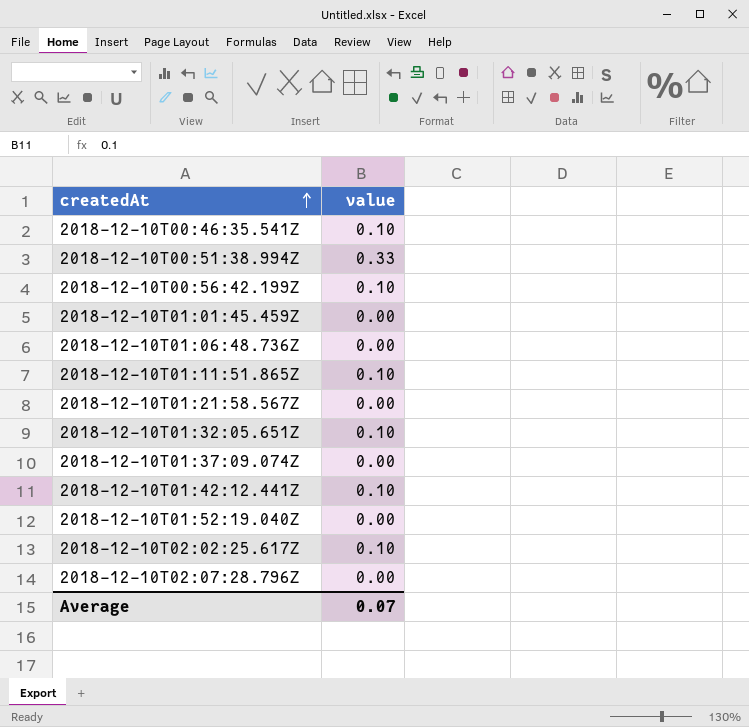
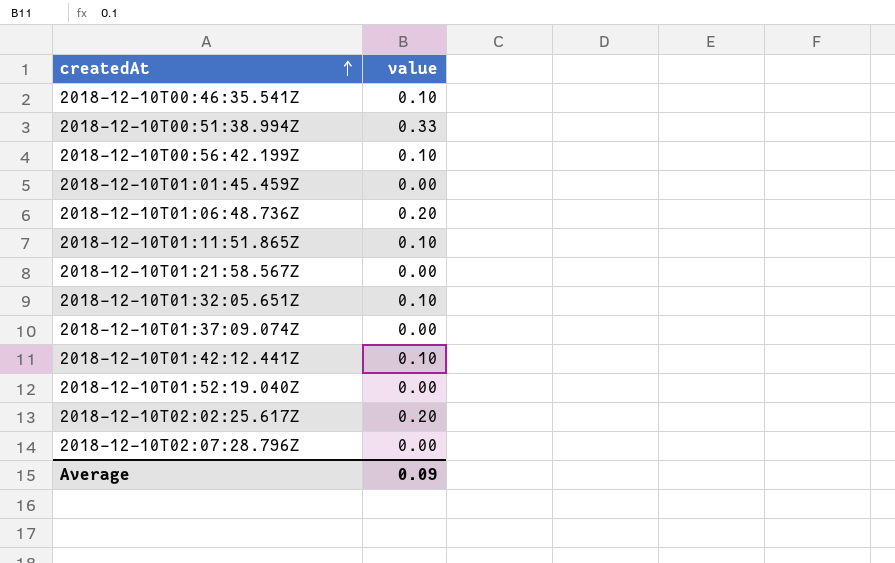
2018-12-10T01:06:48.736Z | value: 0.00 -> 0.20
2018-12-10T02:02:25.617Z | value: 0.10 -> 0.20
Average | value: 0.07 -> 0.09

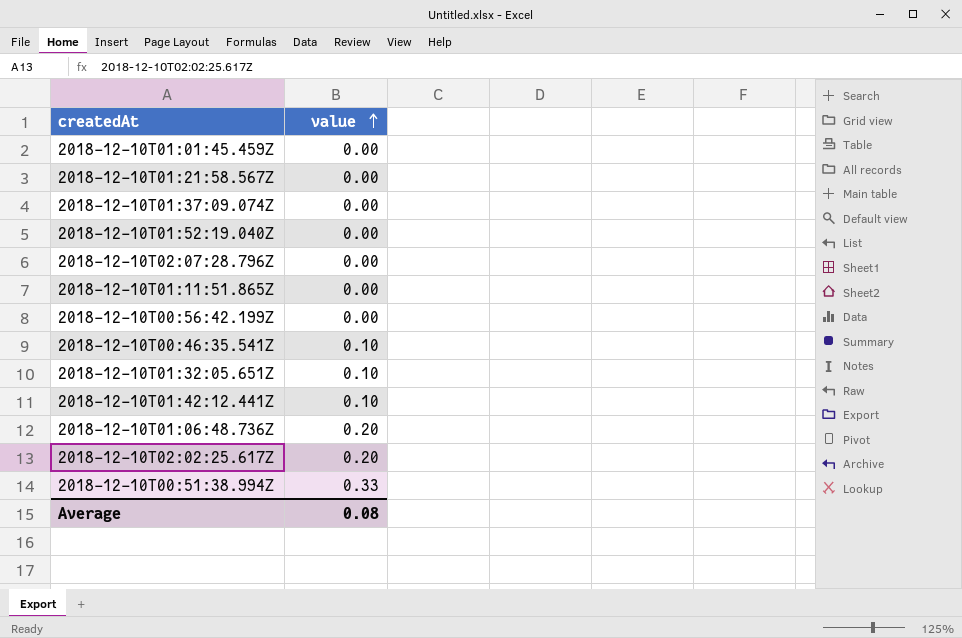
row order: createdAt ascending -> value ascending
2018-12-10T01:11:51.865Z | value: 0.10 -> 0.00
2018-12-10T00:56:42.199Z | value: 0.10 -> 0.00
Average | value: 0.09 -> 0.08

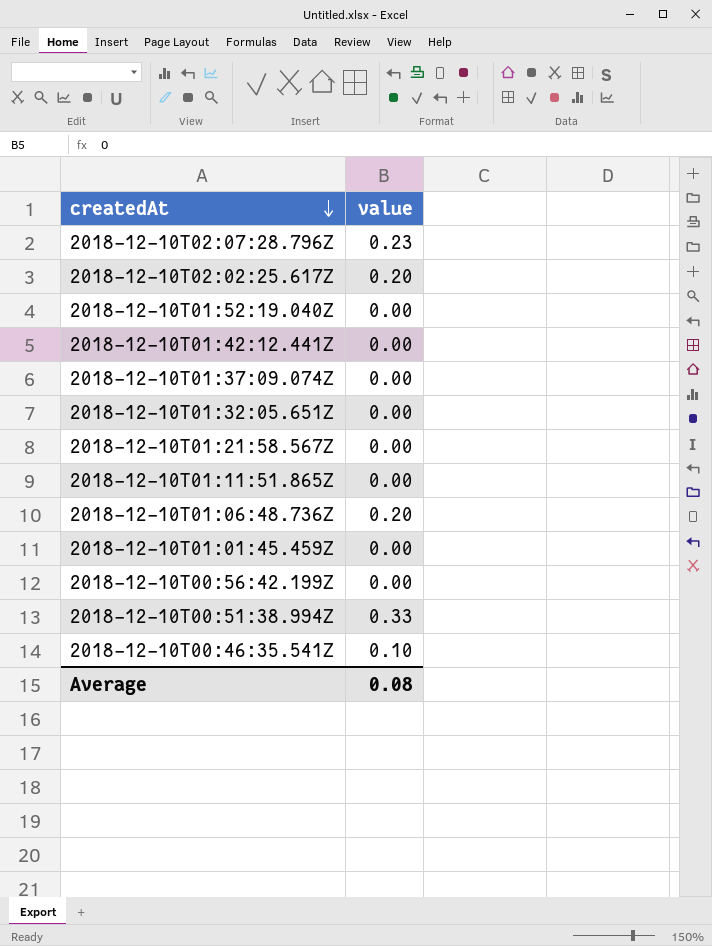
row order: value ascending -> createdAt descending
2018-12-10T02:07:28.796Z | value: 0.00 -> 0.23
2018-12-10T01:42:12.441Z | value: 0.10 -> 0.00
2018-12-10T01:32:05.651Z | value: 0.10 -> 0.00

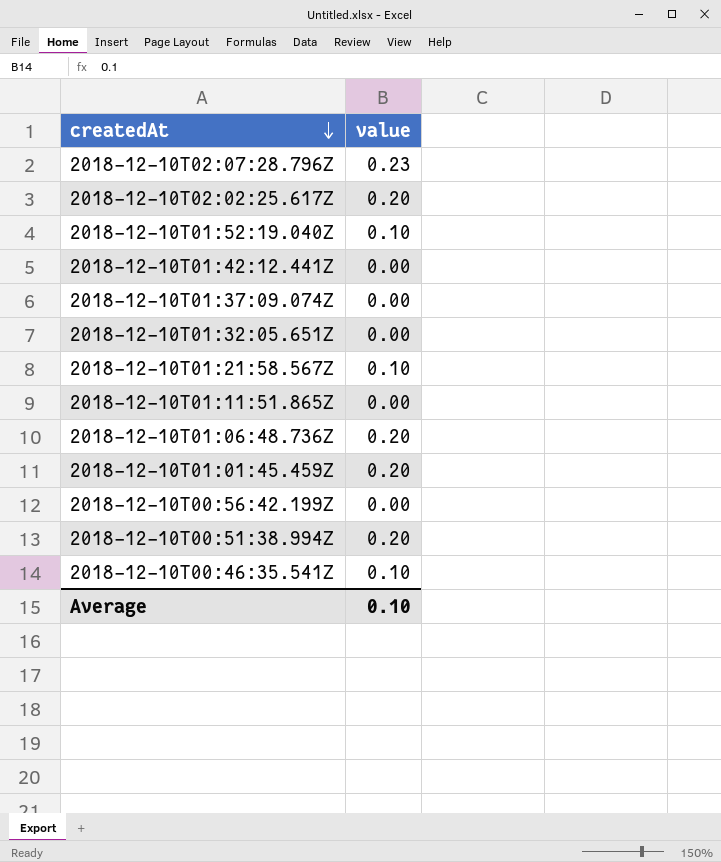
2018-12-10T01:52:19.040Z | value: 0.00 -> 0.10
2018-12-10T01:21:58.567Z | value: 0.00 -> 0.10
2018-12-10T01:01:45.459Z | value: 0.00 -> 0.20
2018-12-10T00:51:38.994Z | value: 0.33 -> 0.20
Average | value: 0.08 -> 0.10

